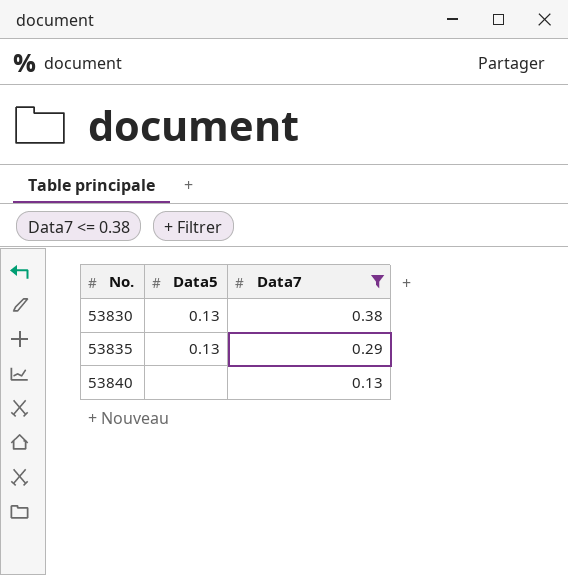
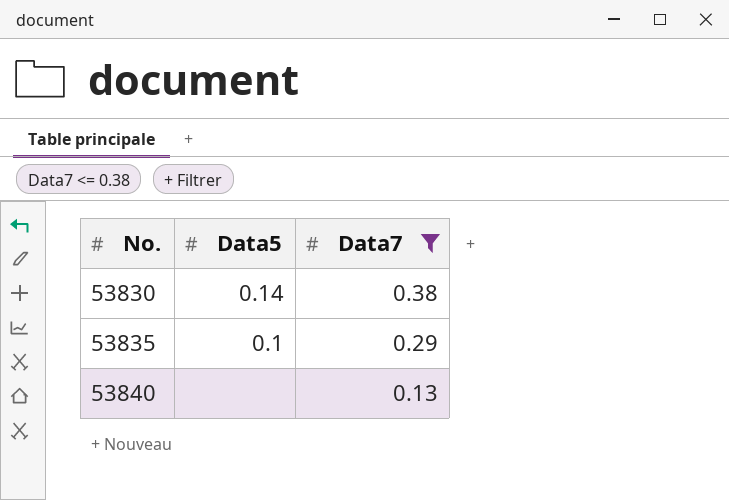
53830 | Data5: 0.13 -> 0.14
53835 | Data5: 0.13 -> 0.1

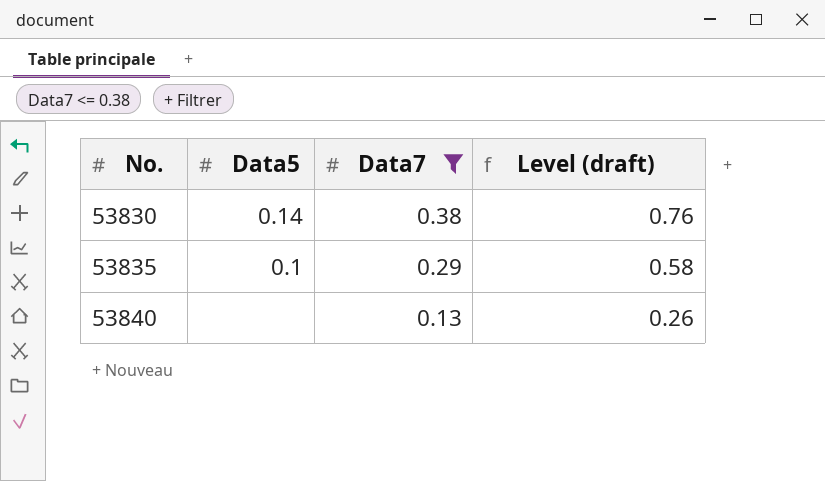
column Level (draft) | formula: none -> [Data7] * 2

